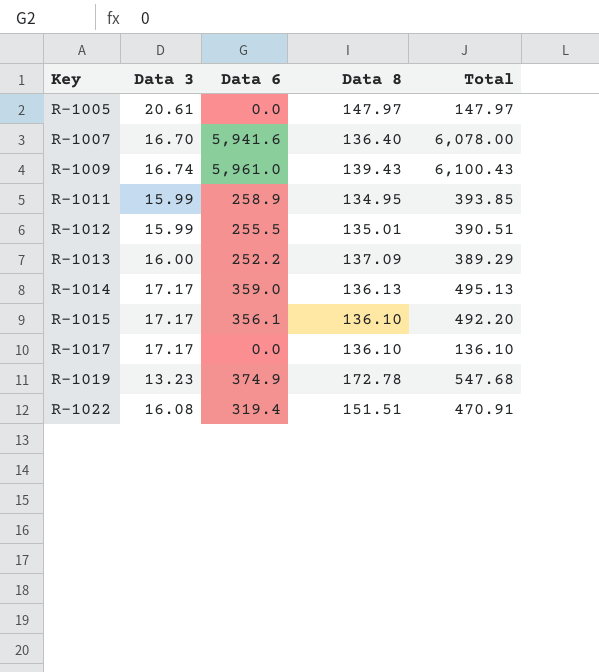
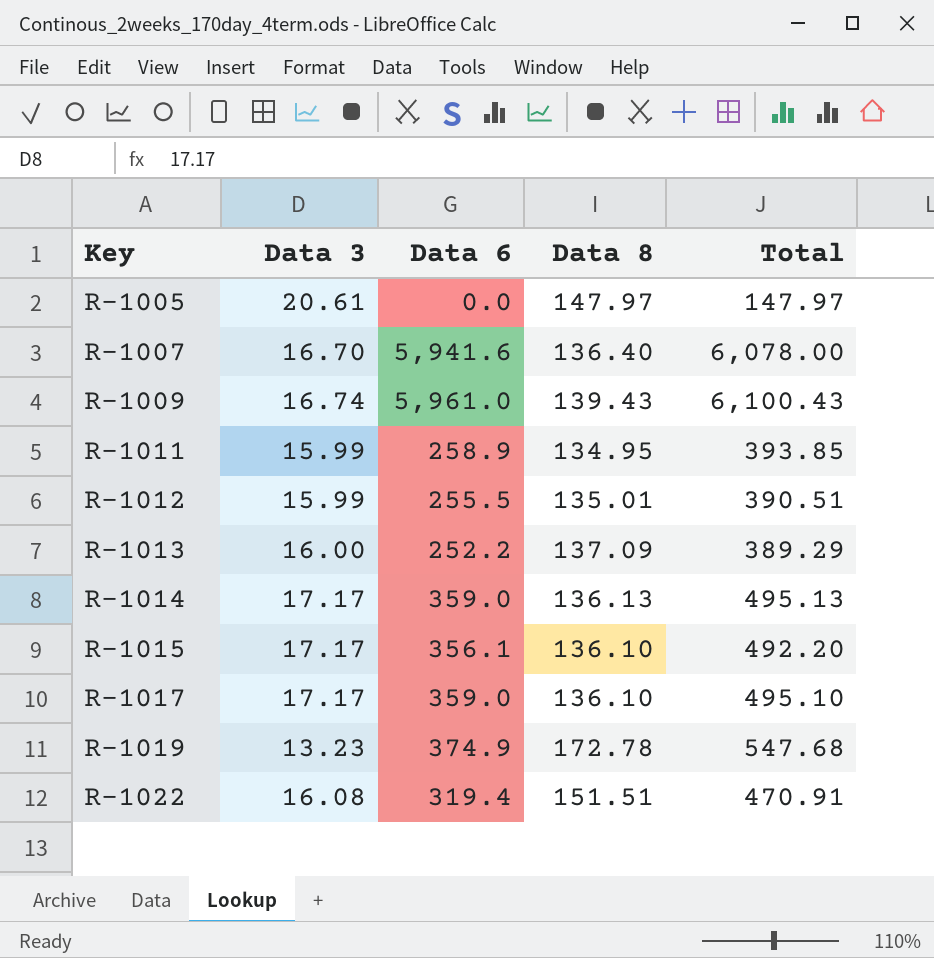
R-1017 | Data 6: 0.0 -> 359.0
R-1017 | Total: 136.10 -> 495.10

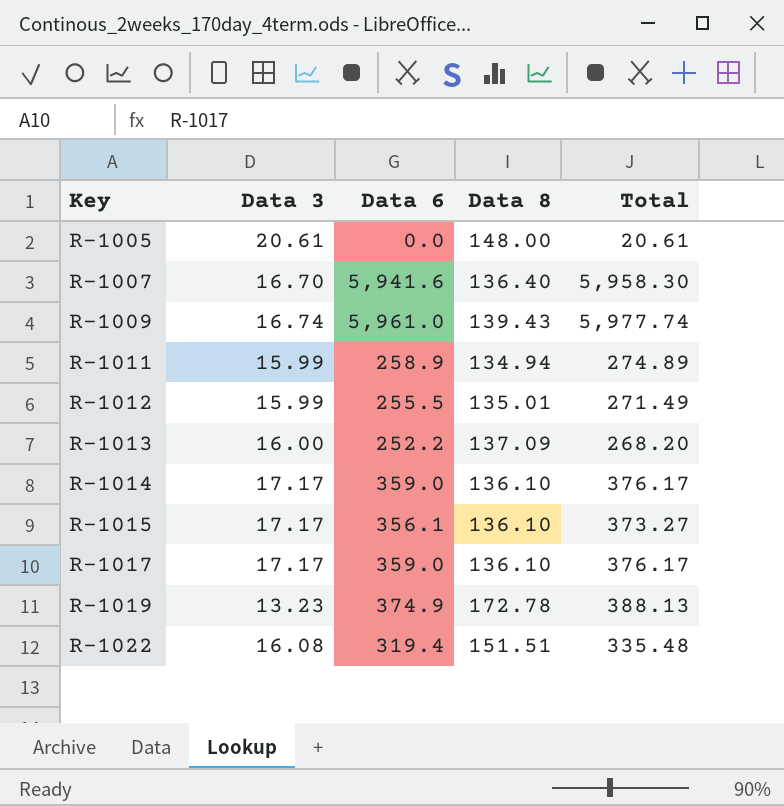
column Total | formula: [Data 6] + [Data 8] -> [Data 3] + [Data 6]
R-1005 | Data 8: 147.97 -> 148.00
R-1011 | Data 8: 134.95 -> 134.94
R-1014 | Data 8: 136.13 -> 136.10

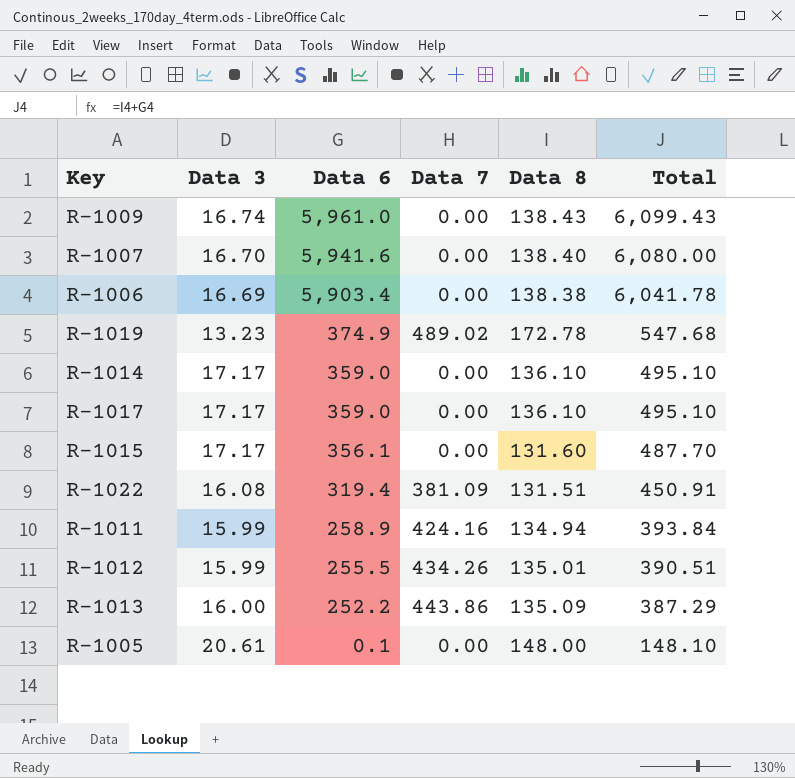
row order: Key ascending -> Data 6 descending
column Data 7 | position: none -> 4
column Total | formula: [Data 3] + [Data 6] -> [Data 6] + [Data 8]
R-1009 | Data 8: 139.43 -> 138.43
R-1007 | Data 8: 136.40 -> 138.40
row R-1006: none -> 16.69 | 5,903.4 | 0.00 | 138.38 | 6,041.78
R-1015 | Data 8: 136.10 -> 131.60
R-1022 | Data 8: 151.51 -> 131.51
R-1013 | Data 8: 137.09 -> 135.09
R-1005 | Data 6: 0.0 -> 0.1

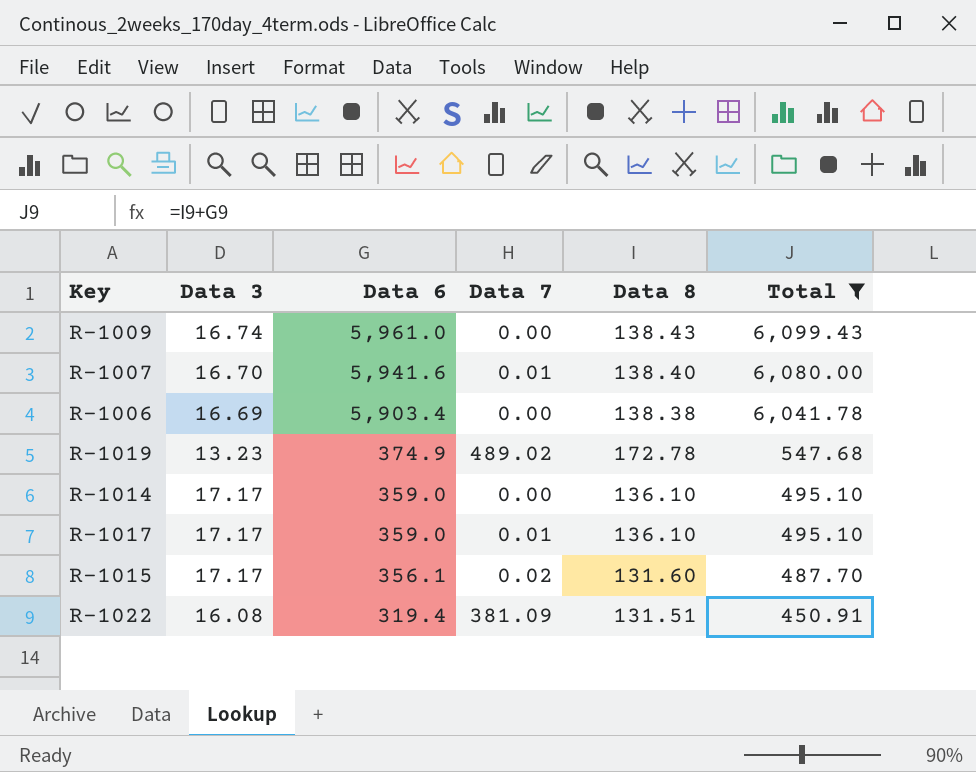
filter: none -> Total >= 450.91
R-1007 | Data 7: 0.00 -> 0.01
R-1017 | Data 7: 0.00 -> 0.01
R-1015 | Data 7: 0.00 -> 0.02

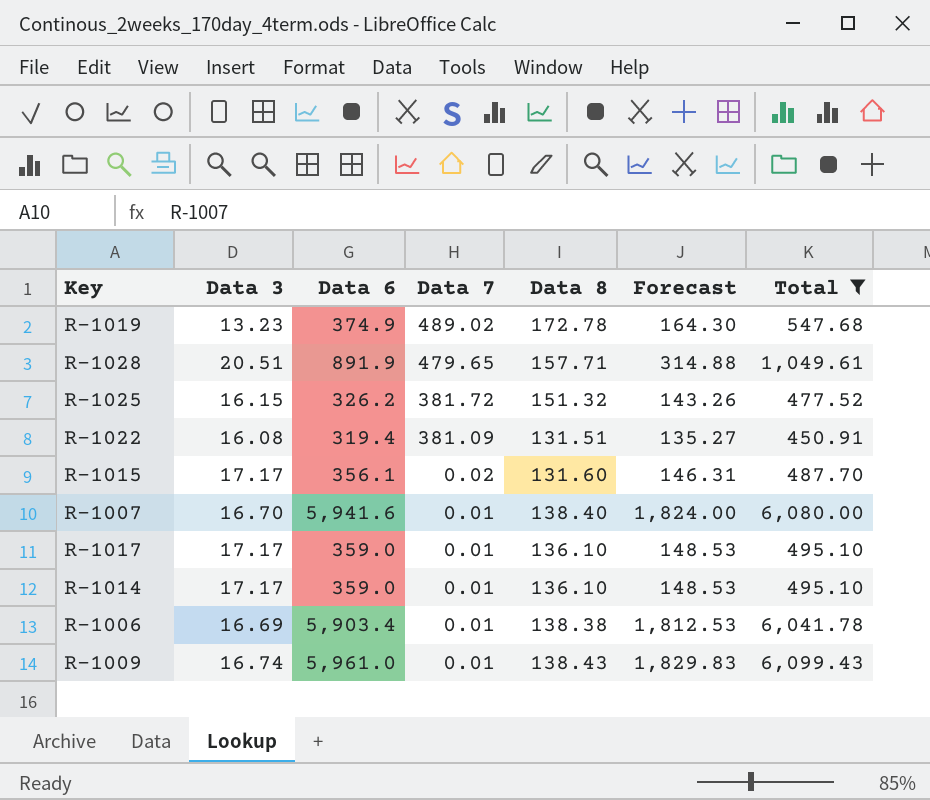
row order: Data 6 descending -> Data 7 descending
column Forecast | formula: none -> [Total] * 0.3
row R-1028: none -> 20.51 | 891.9 | 479.65 | 157.71 | 314.88 | 1,049.61
row R-1025: none -> 16.15 | 326.2 | 381.72 | 151.32 | 143.26 | 477.52
R-1014 | Data 7: 0.00 -> 0.01
R-1006 | Data 7: 0.00 -> 0.01
R-1009 | Data 7: 0.00 -> 0.01

